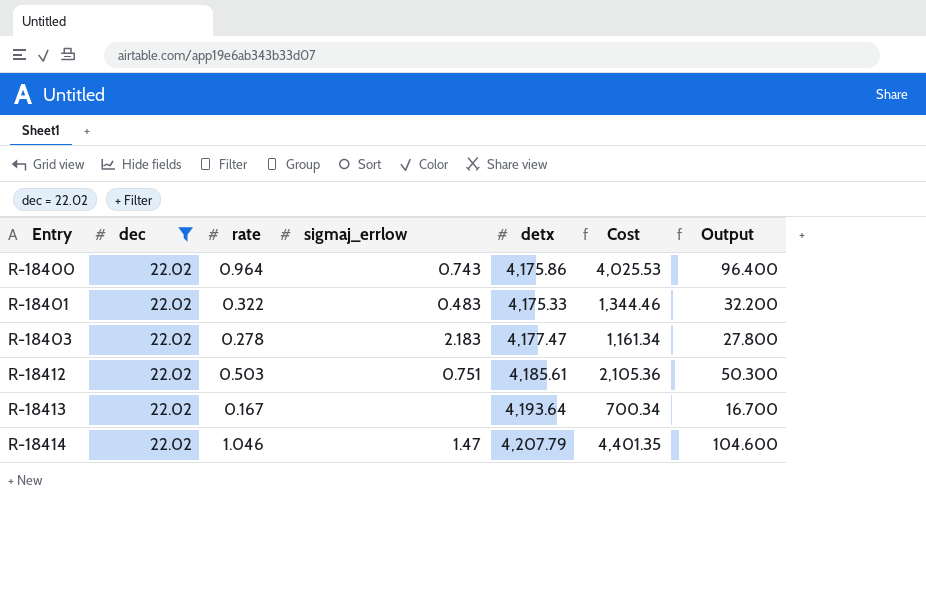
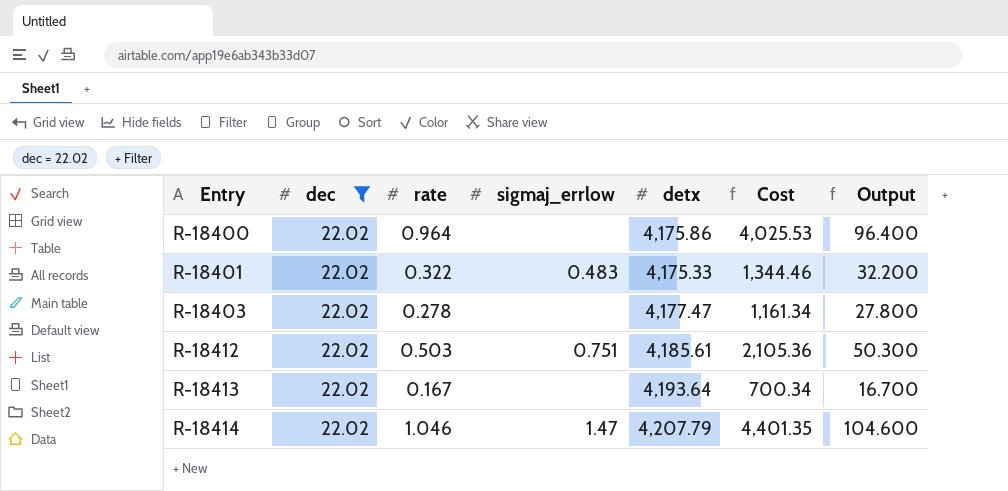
R-18400 | sigmaj_errlow: 0.743 -> none
R-18403 | sigmaj_errlow: 2.183 -> none

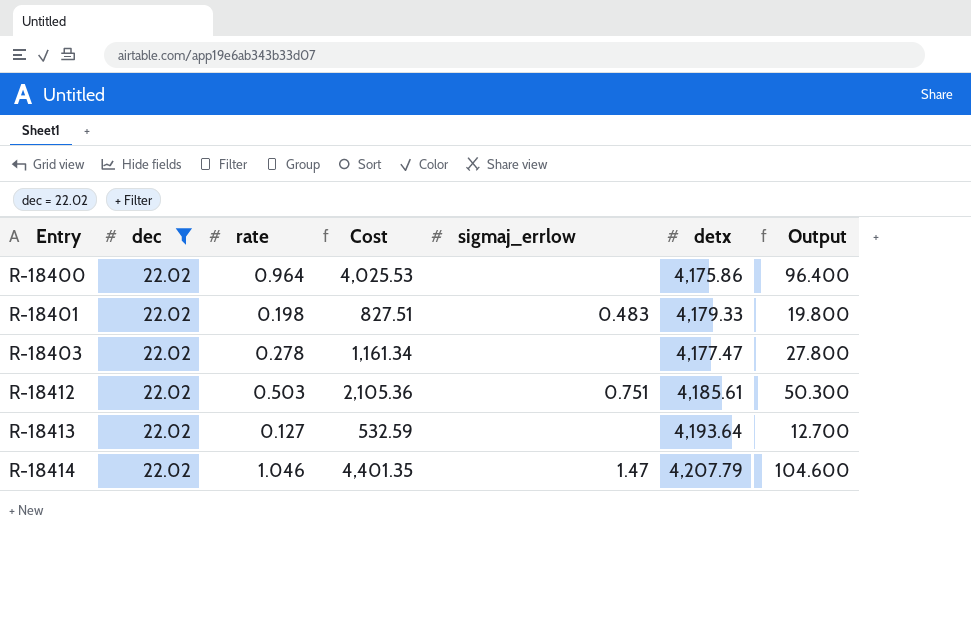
column Cost | position: 6 -> 4
R-18401 | rate: 0.322 -> 0.198
R-18401 | Cost: 1,344.46 -> 827.51
R-18401 | detx: 4,175.33 -> 4,179.33
R-18401 | Output: 32.200 -> 19.800
R-18413 | rate: 0.167 -> 0.127
R-18413 | Cost: 700.34 -> 532.59
R-18413 | Output: 16.700 -> 12.700

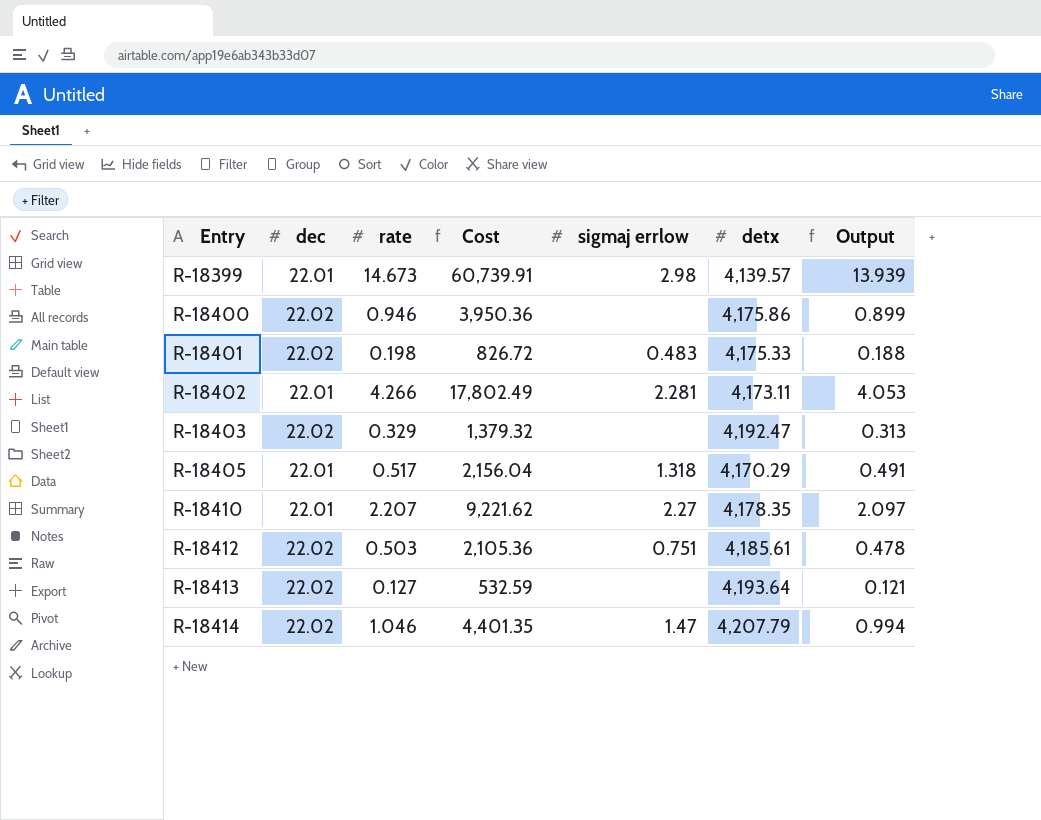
filter: dec = 22.02 -> none
column name: sigmaj_errlow -> sigmaj errlow
column Output | formula: [rate] * 100 -> [rate] * 0.95
R-18400 | rate: 0.964 -> 0.946
R-18400 | Cost: 4,025.53 -> 3,950.36
R-18401 | Cost: 827.51 -> 826.72
R-18401 | detx: 4,179.33 -> 4,175.33
R-18403 | rate: 0.278 -> 0.329
R-18403 | Cost: 1,161.34 -> 1,379.32
R-18403 | detx: 4,177.47 -> 4,192.47

